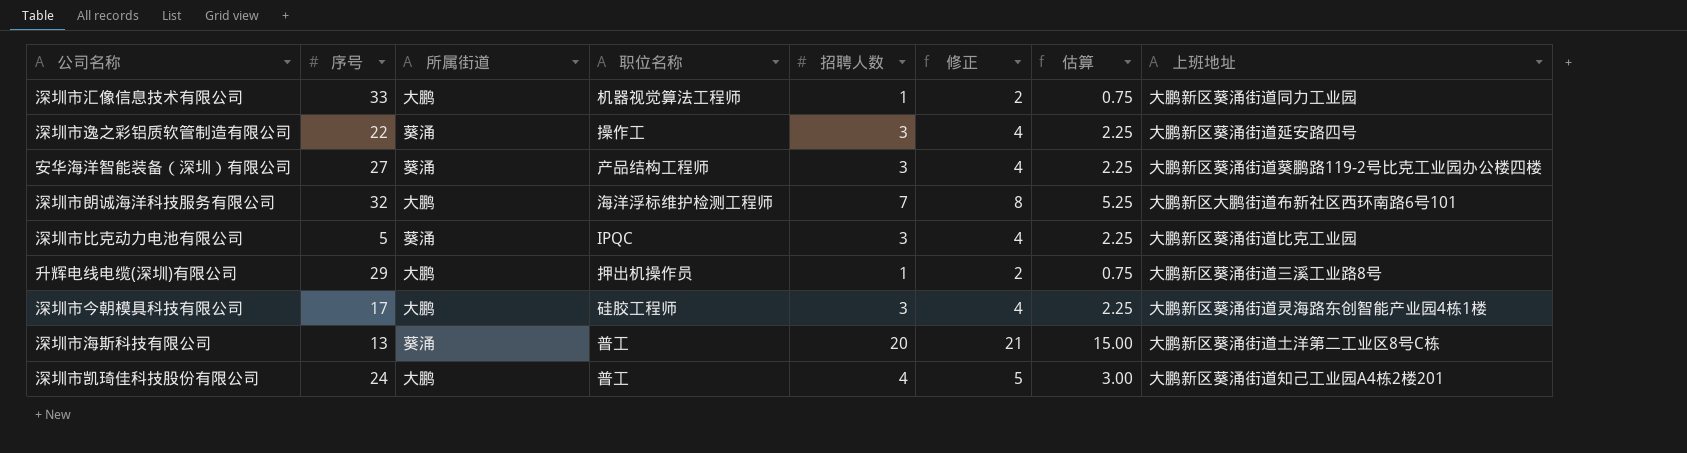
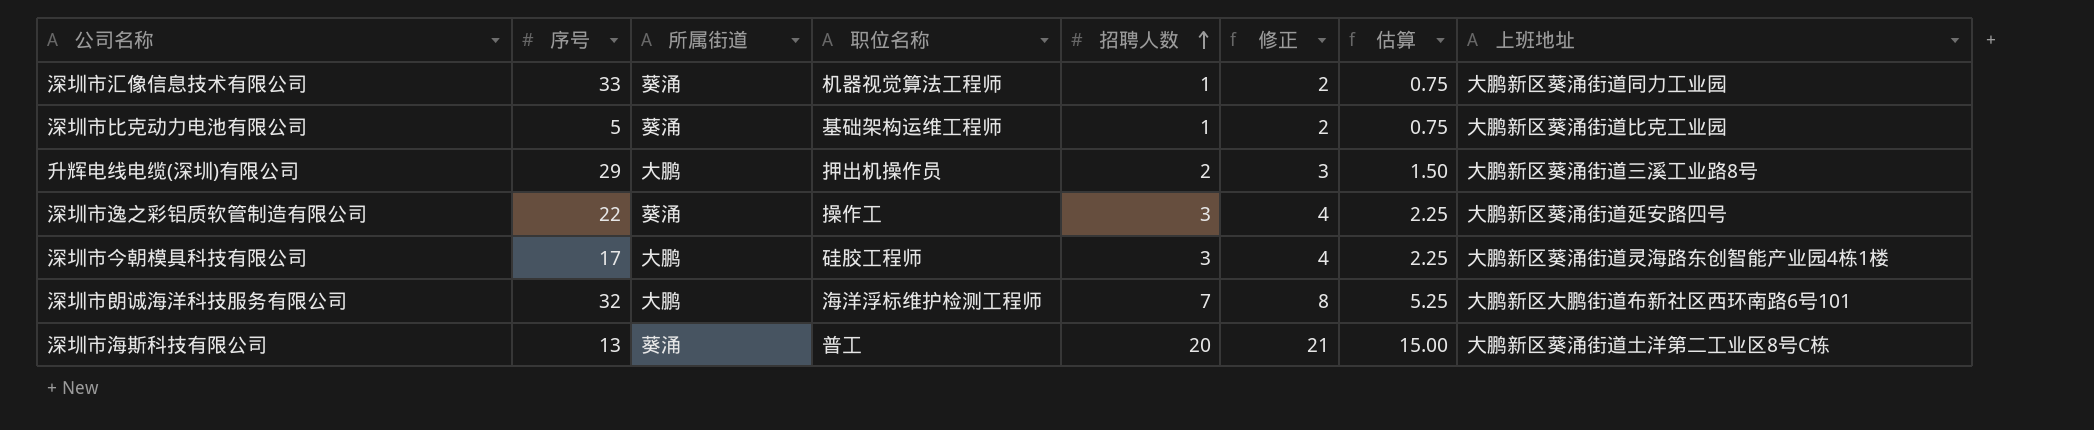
row order: none -> 招聘人数 ascending
row 安华海洋智能装备（深圳）有限公司: 27 | 葵涌 | 产品结构工程师 | 3 | 4 | 2.25 | 大鹏新区葵涌街道葵鹏路119-2号比克工业园办公楼四楼 -> none
row 深圳市凯琦佳科技股份有限公司: 24 | 大鹏 | 普工 | 4 | 5 | 3.00 | 大鹏新区葵涌街道知己工业园A4栋2楼201 -> none
深圳市汇像信息技术有限公司 | 所属街道: 大鹏 -> 葵涌
深圳市比克动力电池有限公司 | 职位名称: IPQC -> 基础架构运维工程师
深圳市比克动力电池有限公司 | 招聘人数: 3 -> 1
深圳市比克动力电池有限公司 | 修正: 4 -> 2
深圳市比克动力电池有限公司 | 估算: 2.25 -> 0.75
升辉电线电缆(深圳)有限公司 | 招聘人数: 1 -> 2
升辉电线电缆(深圳)有限公司 | 修正: 2 -> 3
升辉电线电缆(深圳)有限公司 | 估算: 0.75 -> 1.50

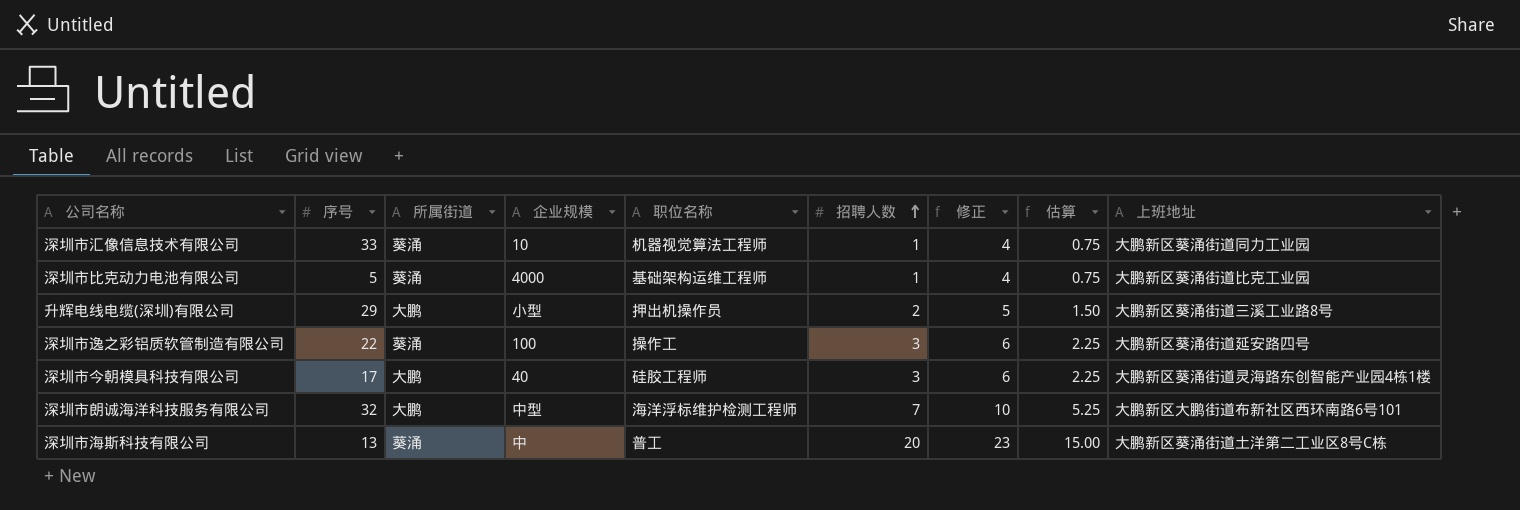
column 企业规模 | position: none -> 4
column 修正 | formula: [招聘人数] + 1 -> [招聘人数] + 3

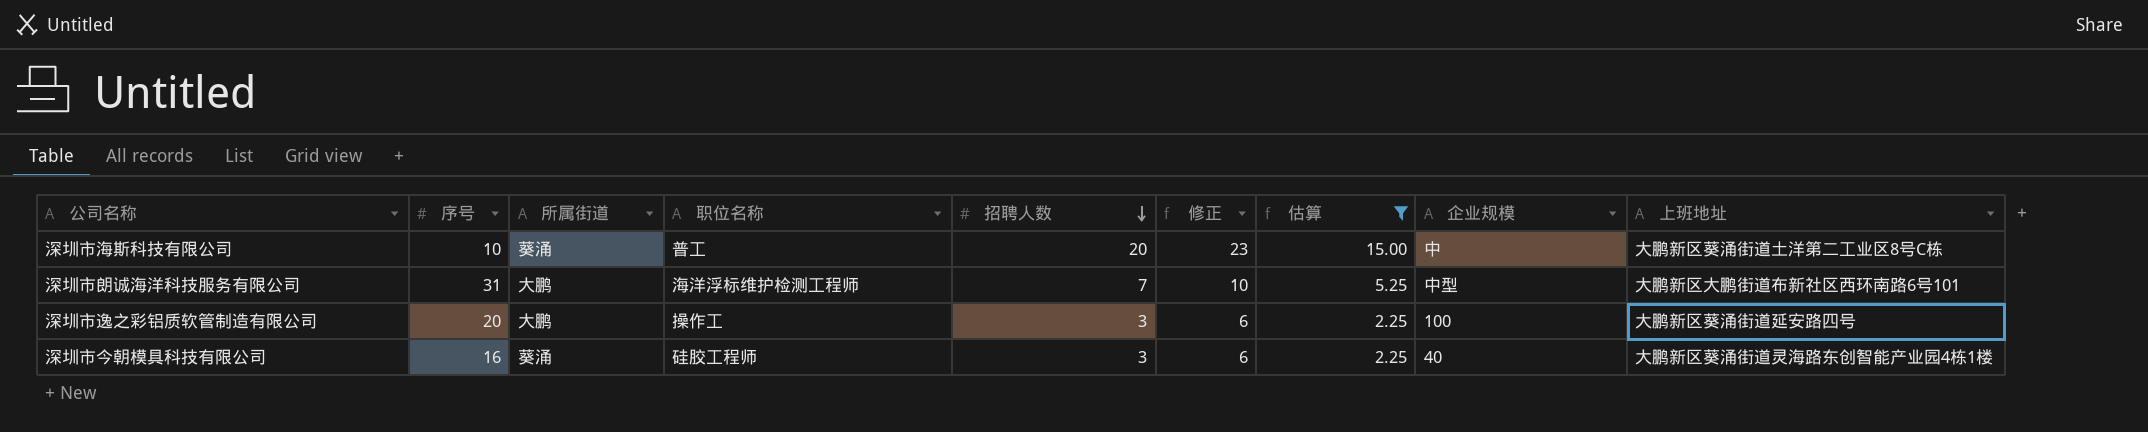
filter: none -> 估算 >= 2.25
row order: 招聘人数 ascending -> 招聘人数 descending
column 企业规模 | position: 4 -> 8
深圳市海斯科技有限公司 | 序号: 13 -> 10
深圳市朗诚海洋科技服务有限公司 | 序号: 32 -> 31
深圳市逸之彩铝质软管制造有限公司 | 序号: 22 -> 20
深圳市逸之彩铝质软管制造有限公司 | 所属街道: 葵涌 -> 大鹏
深圳市今朝模具科技有限公司 | 序号: 17 -> 16
深圳市今朝模具科技有限公司 | 所属街道: 大鹏 -> 葵涌

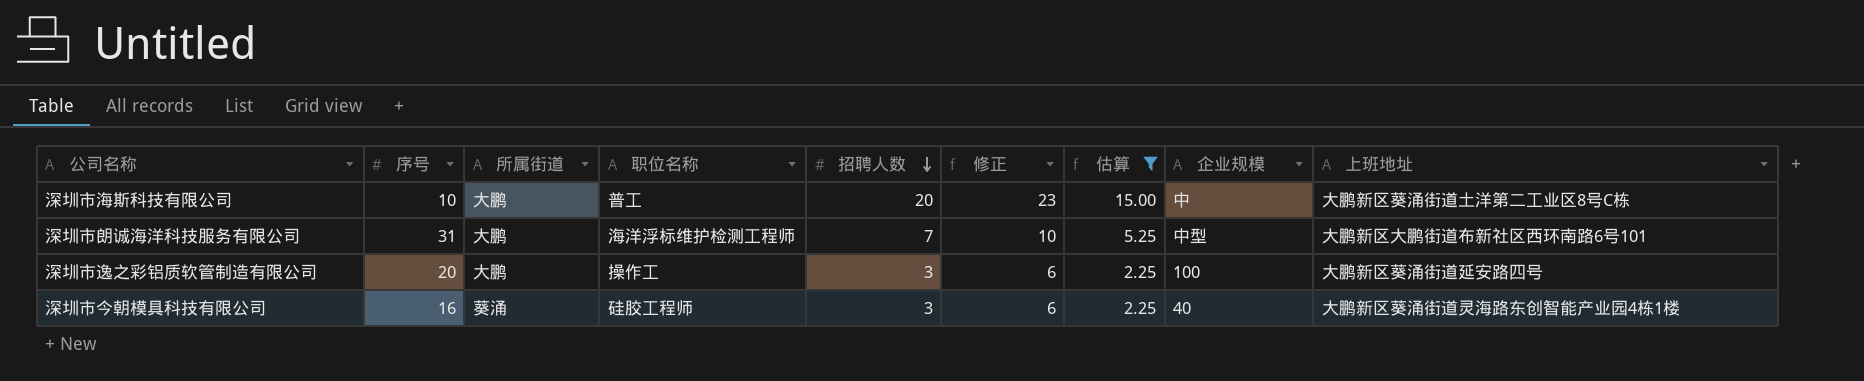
深圳市海斯科技有限公司 | 所属街道: 葵涌 -> 大鹏

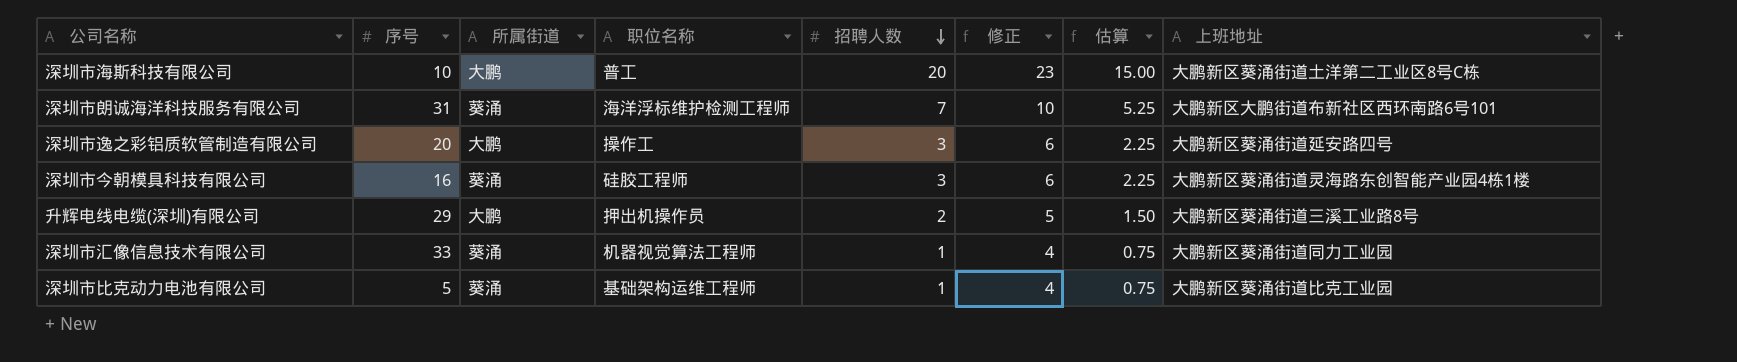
filter: 估算 >= 2.25 -> none
column 企业规模 | position: 8 -> none
深圳市朗诚海洋科技服务有限公司 | 所属街道: 大鹏 -> 葵涌

